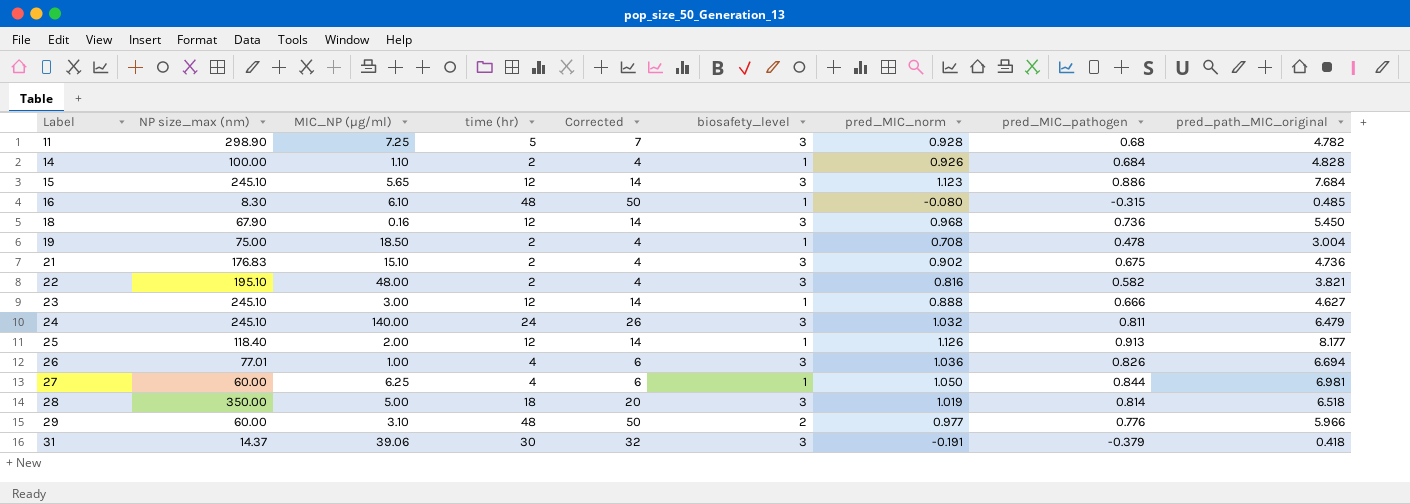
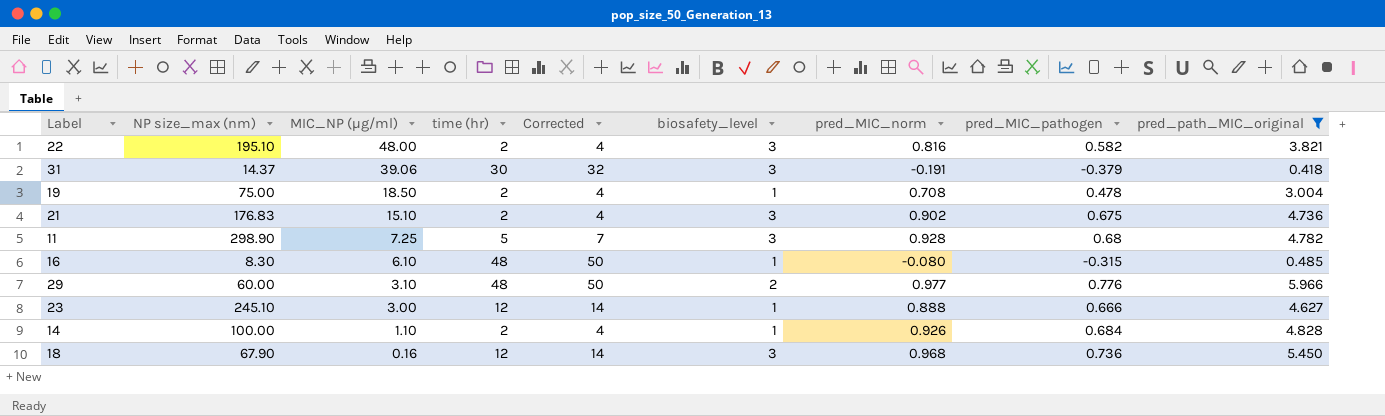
filter: none -> pred_path_MIC_original <= 5.966
row order: Label ascending -> MIC_NP (μg/ml) descending

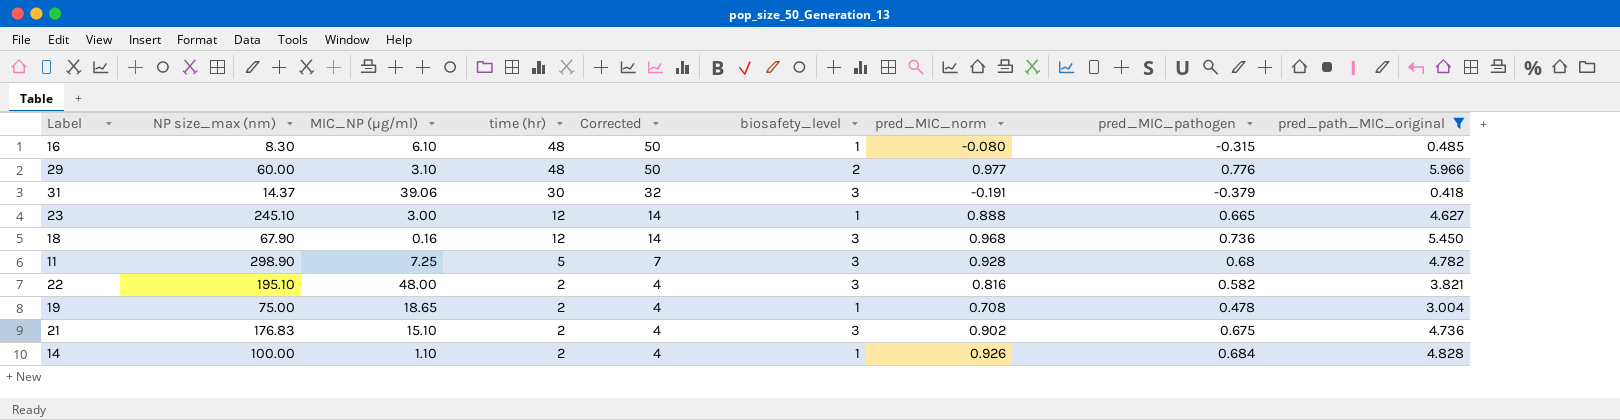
row order: MIC_NP (μg/ml) descending -> time (hr) descending
23 | pred_MIC_pathogen: 0.666 -> 0.665
19 | MIC_NP (μg/ml): 18.50 -> 18.65

